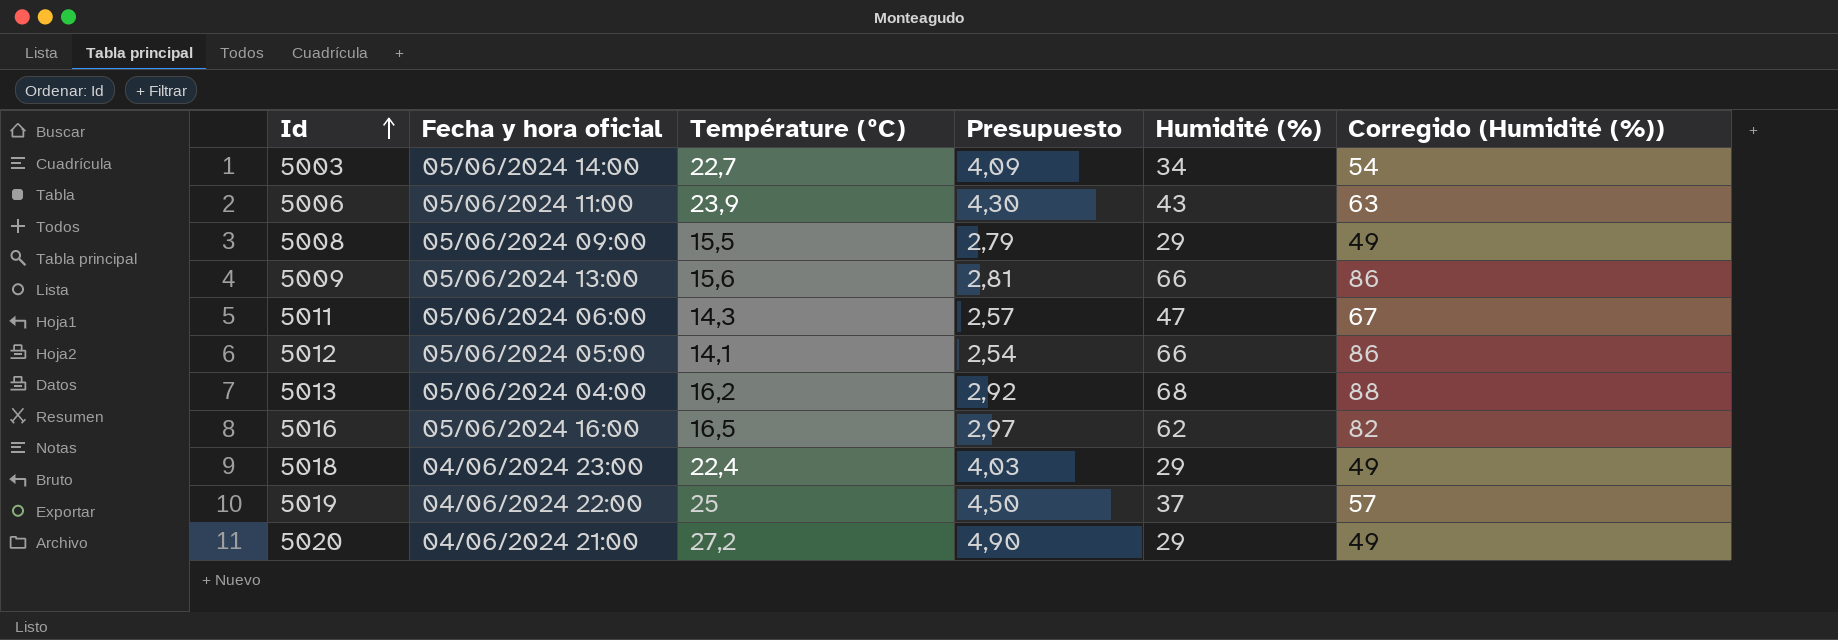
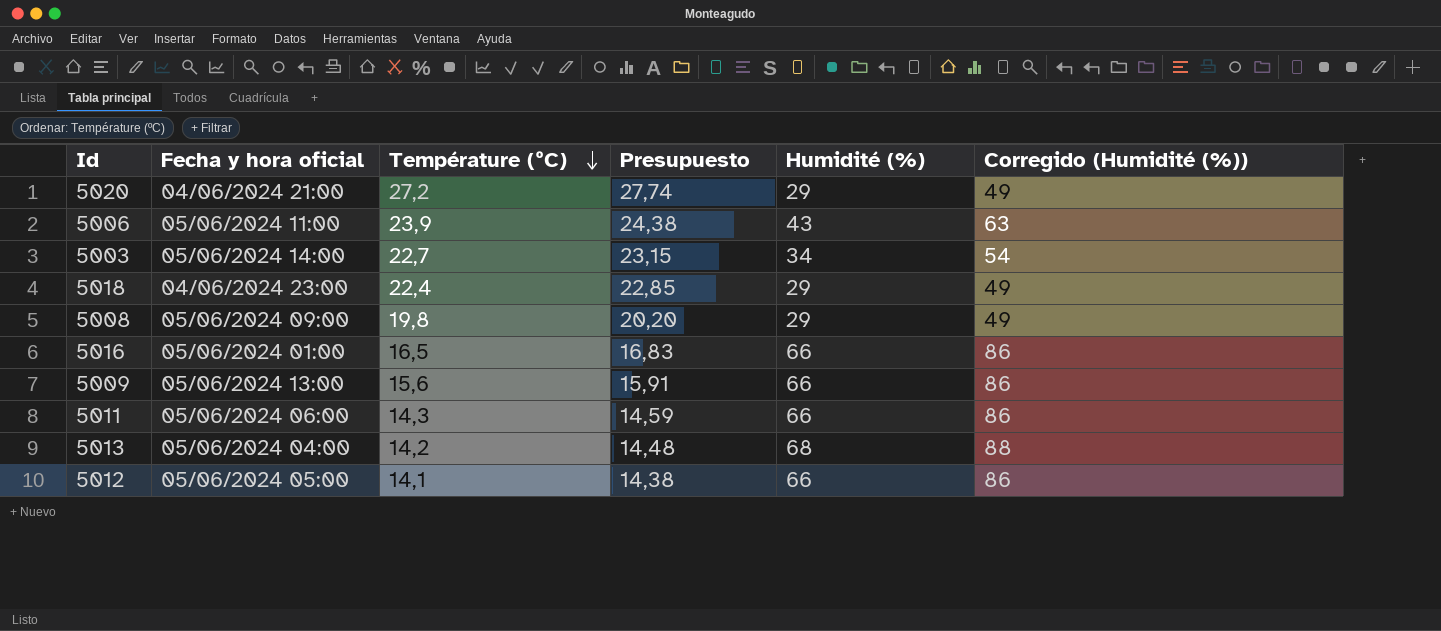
row order: Id ascending -> Température (ºC) descending
column Presupuesto | formula: [Température (ºC)] * 0,18 -> [Température (ºC)] * 1,02
row 5019: 04/06/2024 22:00 | 25 | 4,50 | 37 | 57 -> none
5008 | Température (ºC): 15,5 -> 19,8
5016 | Fecha y hora oficial: 05/06/2024 16:00 -> 05/06/2024 01:00
5016 | Humidité (%): 62 -> 66
5016 | Corregido (Humidité (%)): 82 -> 86
5011 | Humidité (%): 47 -> 66
5011 | Corregido (Humidité (%)): 67 -> 86
5013 | Température (ºC): 16,2 -> 14,2

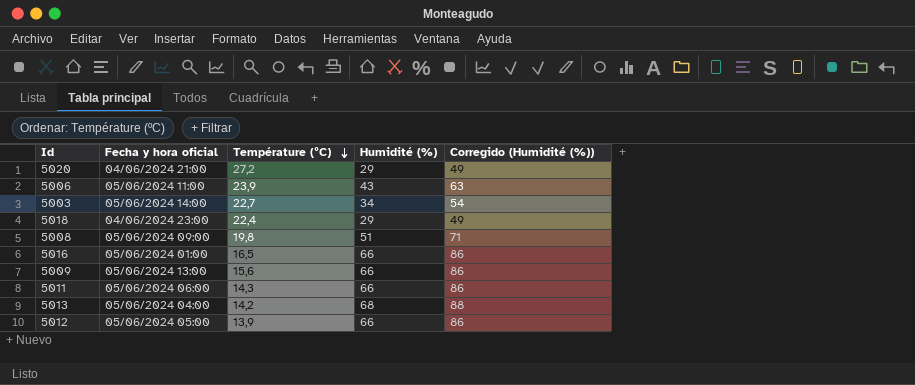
column Presupuesto | formula: [Température (ºC)] * 1,02 -> none
5008 | Humidité (%): 29 -> 51
5008 | Corregido (Humidité (%)): 49 -> 71
5012 | Température (ºC): 14,1 -> 13,9

